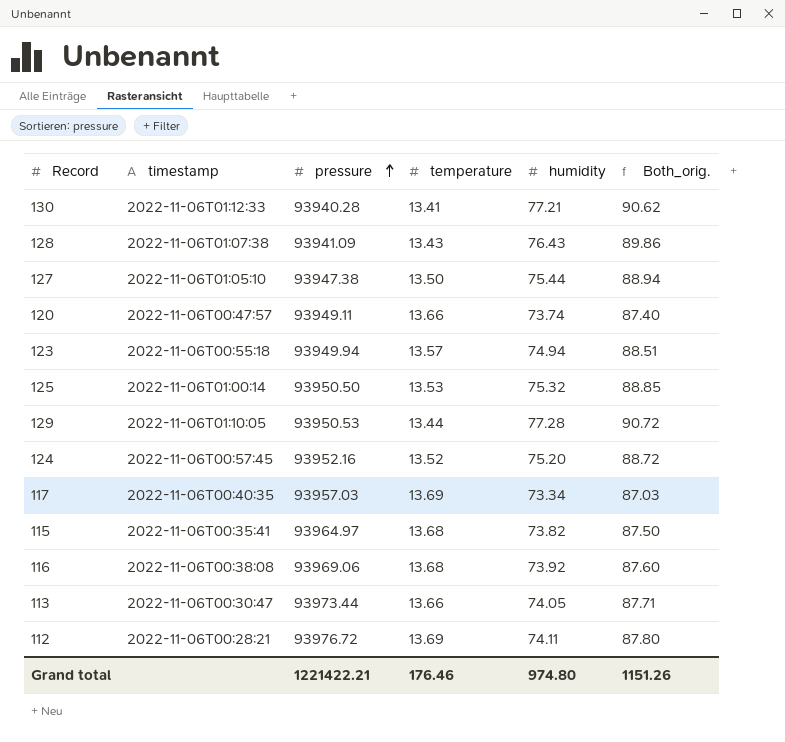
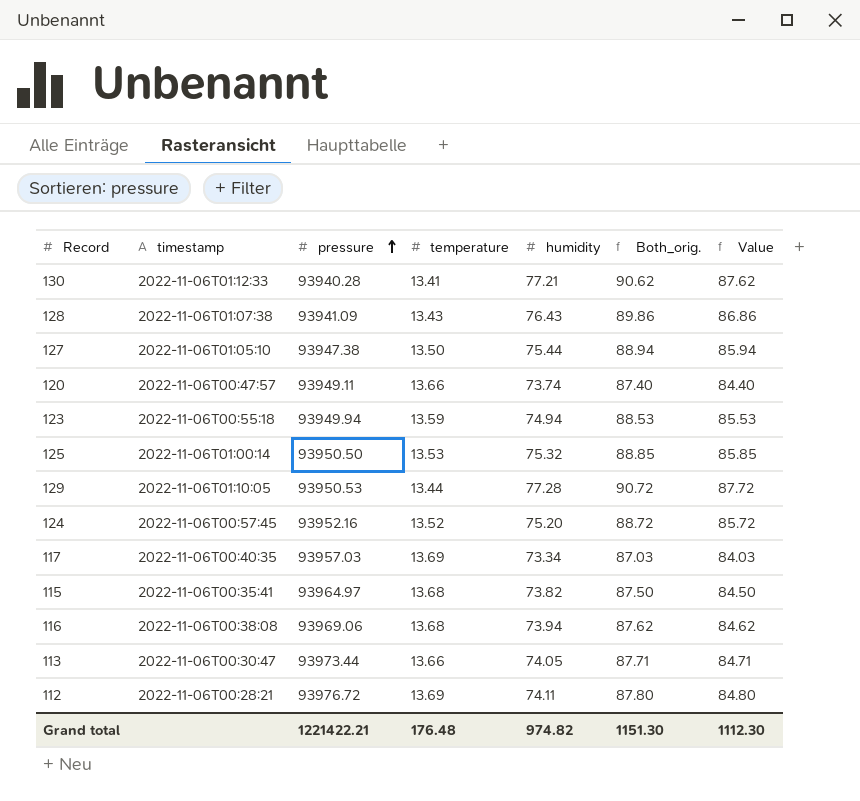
column Value | formula: none -> [Both_orig.] - 3
123 | temperature: 13.57 -> 13.59
123 | Both_orig.: 88.51 -> 88.53
116 | humidity: 73.92 -> 73.94
116 | Both_orig.: 87.60 -> 87.62
Grand total | temperature: 176.46 -> 176.48
Grand total | humidity: 974.80 -> 974.82
Grand total | Both_orig.: 1151.26 -> 1151.30

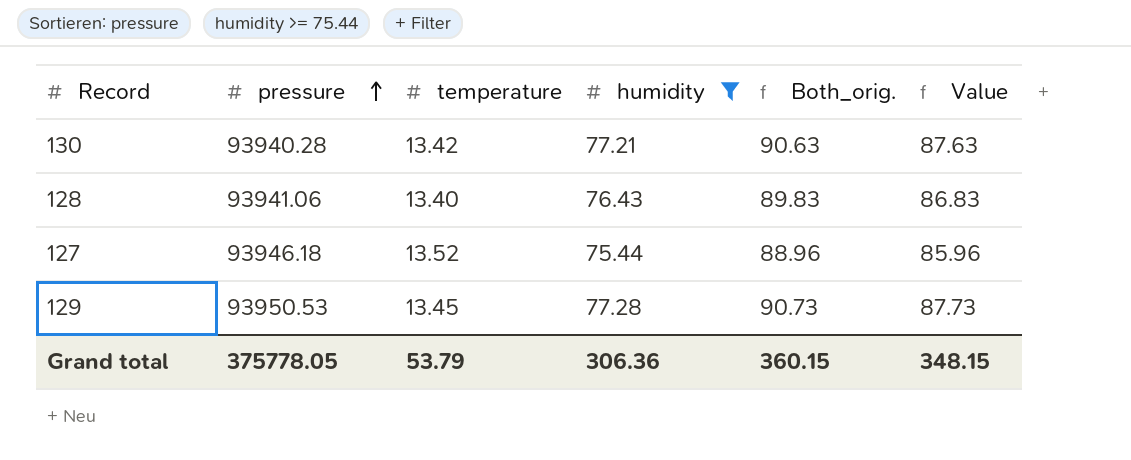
filter: none -> humidity >= 75.44
column timestamp | position: 2 -> none
130 | temperature: 13.41 -> 13.42
130 | Both_orig.: 90.62 -> 90.63
130 | Value: 87.62 -> 87.63
128 | pressure: 93941.09 -> 93941.06
128 | temperature: 13.43 -> 13.40
128 | Both_orig.: 89.86 -> 89.83
128 | Value: 86.86 -> 86.83
127 | pressure: 93947.38 -> 93946.18
127 | temperature: 13.50 -> 13.52
127 | Both_orig.: 88.94 -> 88.96
127 | Value: 85.94 -> 85.96
129 | temperature: 13.44 -> 13.45
129 | Both_orig.: 90.72 -> 90.73
129 | Value: 87.72 -> 87.73
Grand total | pressure: 1221422.21 -> 375778.05
Grand total | temperature: 176.48 -> 53.79
Grand total | humidity: 974.82 -> 306.36
Grand total | Both_orig.: 1151.30 -> 360.15
Grand total | Value: 1112.30 -> 348.15

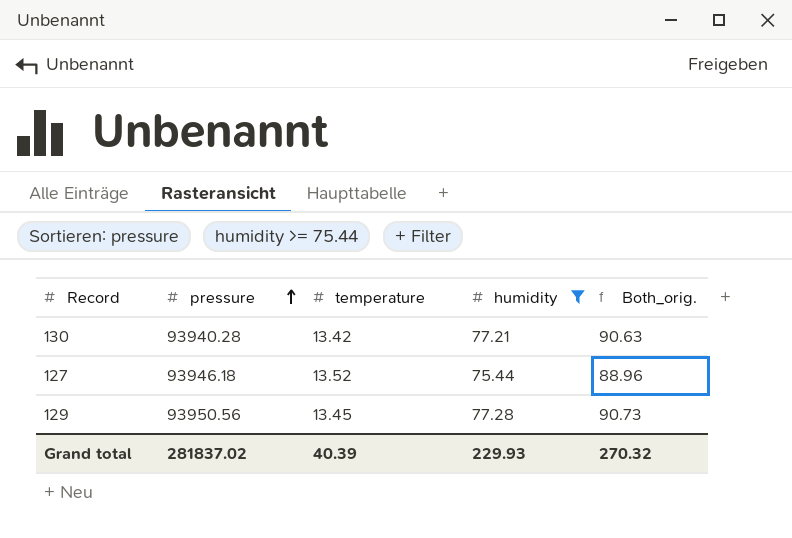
column Value | formula: [Both_orig.] - 3 -> none
row 128: 93941.06 | 13.40 | 76.43 | 89.83 | 86.83 -> none
129 | pressure: 93950.53 -> 93950.56
Grand total | pressure: 375778.05 -> 281837.02
Grand total | temperature: 53.79 -> 40.39
Grand total | humidity: 306.36 -> 229.93
Grand total | Both_orig.: 360.15 -> 270.32

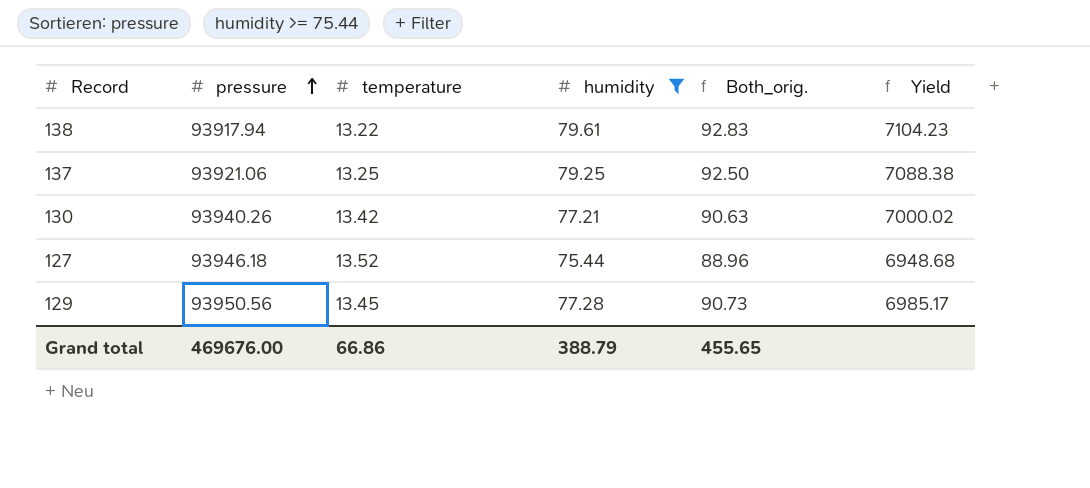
column Yield | formula: none -> [pressure] / [temperature]
row 138: none -> 93917.94 | 13.22 | 79.61 | 92.83 | 7104.23
row 137: none -> 93921.06 | 13.25 | 79.25 | 92.50 | 7088.38
130 | pressure: 93940.28 -> 93940.26
Grand total | pressure: 281837.02 -> 469676.00
Grand total | temperature: 40.39 -> 66.86
Grand total | humidity: 229.93 -> 388.79
Grand total | Both_orig.: 270.32 -> 455.65

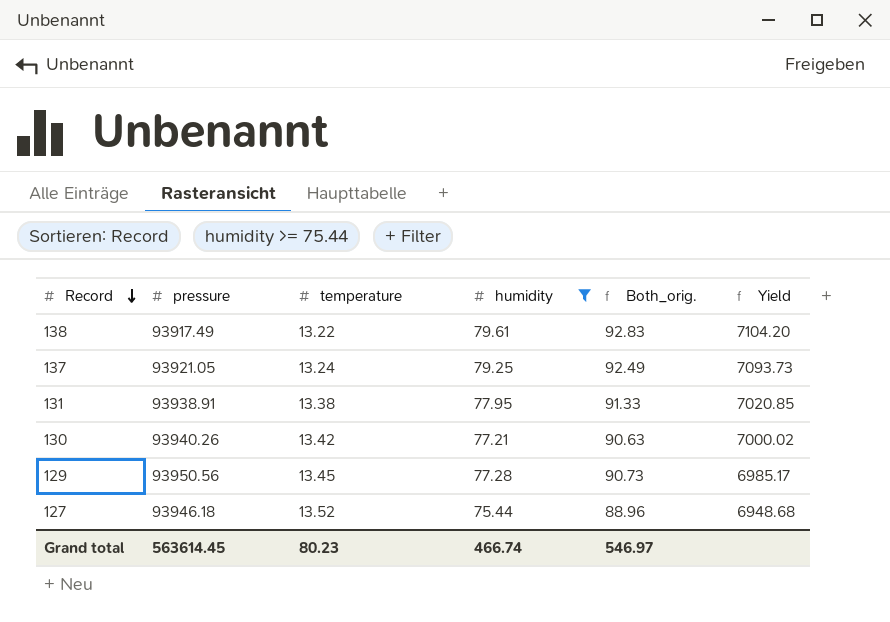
row order: pressure ascending -> Record descending
138 | pressure: 93917.94 -> 93917.49
138 | Yield: 7104.23 -> 7104.20
137 | pressure: 93921.06 -> 93921.05
137 | temperature: 13.25 -> 13.24
137 | Both_orig.: 92.50 -> 92.49
137 | Yield: 7088.38 -> 7093.73
row 131: none -> 93938.91 | 13.38 | 77.95 | 91.33 | 7020.85
Grand total | pressure: 469676.00 -> 563614.45
Grand total | temperature: 66.86 -> 80.23
Grand total | humidity: 388.79 -> 466.74
Grand total | Both_orig.: 455.65 -> 546.97

